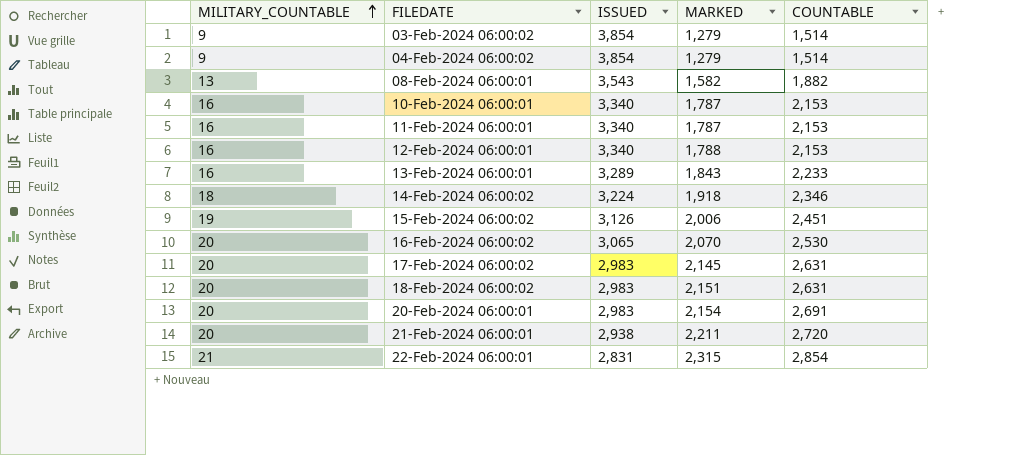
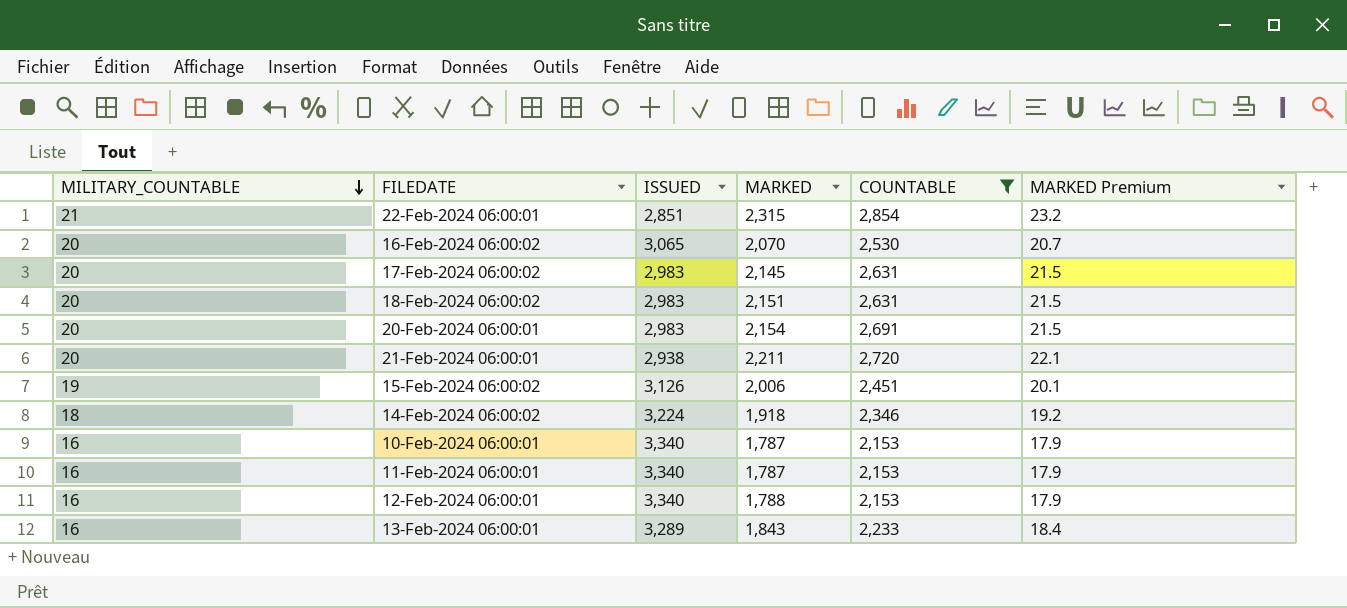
filter: none -> COUNTABLE >= 2,153
row order: MILITARY_COUNTABLE ascending -> MILITARY_COUNTABLE descending
column MARKED Premium | formula: none -> [MARKED] * 0.01
22-Feb-2024 06:00:01 | ISSUED: 2,831 -> 2,851

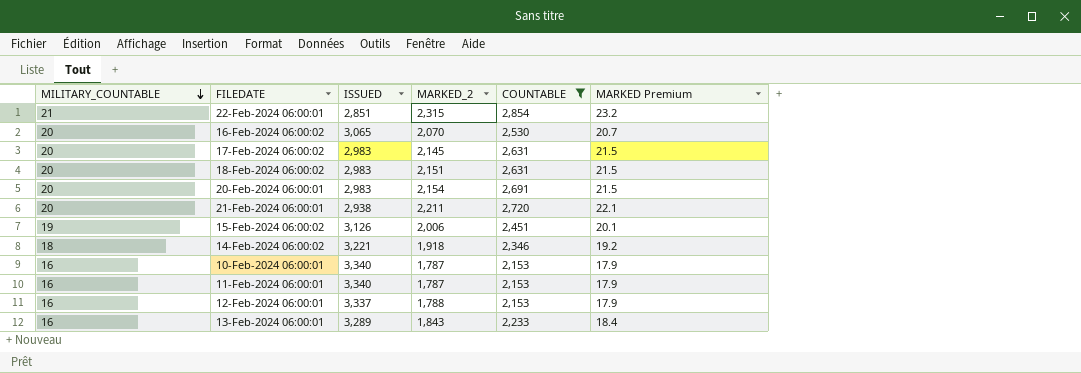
column name: MARKED -> MARKED_2
14-Feb-2024 06:00:02 | ISSUED: 3,224 -> 3,221
12-Feb-2024 06:00:01 | ISSUED: 3,340 -> 3,337

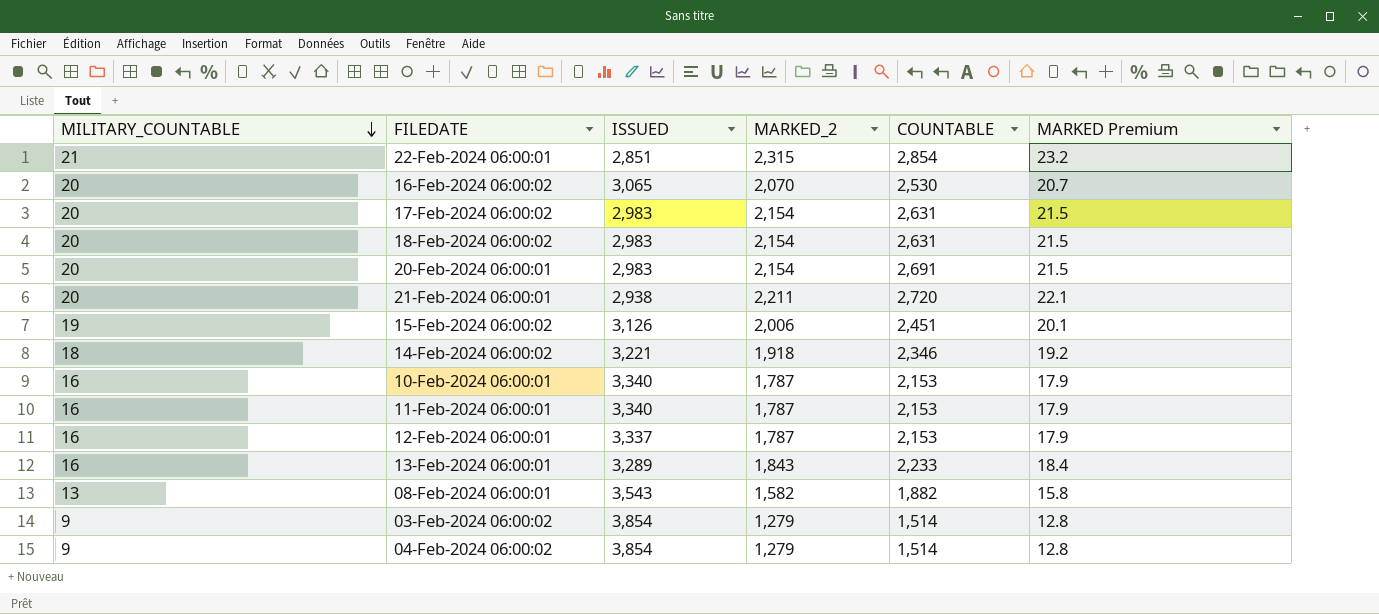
filter: COUNTABLE >= 2,153 -> none
17-Feb-2024 06:00:02 | MARKED_2: 2,145 -> 2,154
18-Feb-2024 06:00:02 | MARKED_2: 2,151 -> 2,154
12-Feb-2024 06:00:01 | MARKED_2: 1,788 -> 1,787

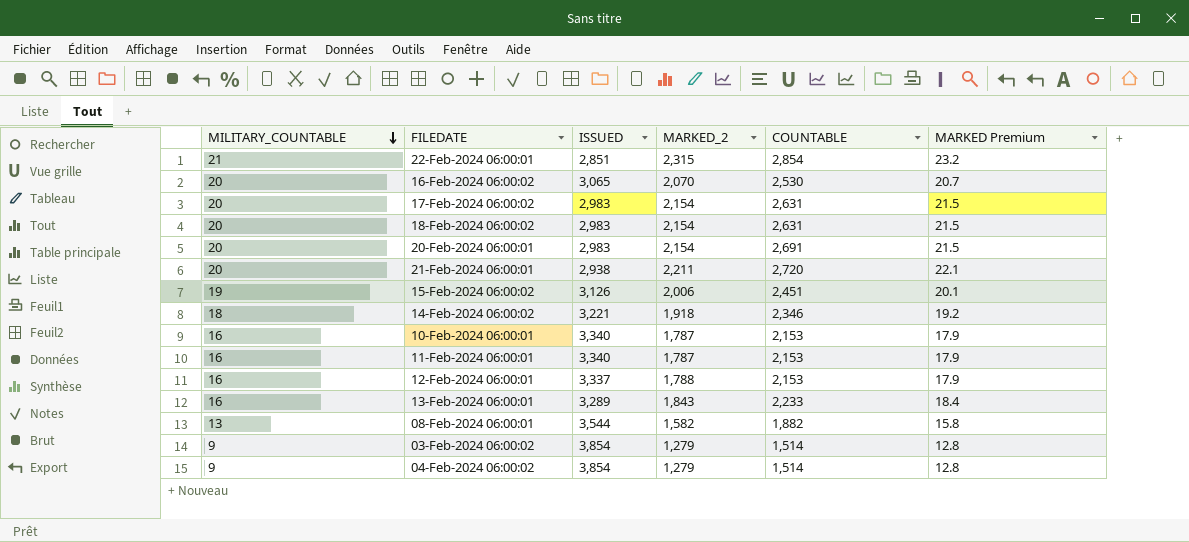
12-Feb-2024 06:00:01 | MARKED_2: 1,787 -> 1,788
08-Feb-2024 06:00:01 | ISSUED: 3,543 -> 3,544

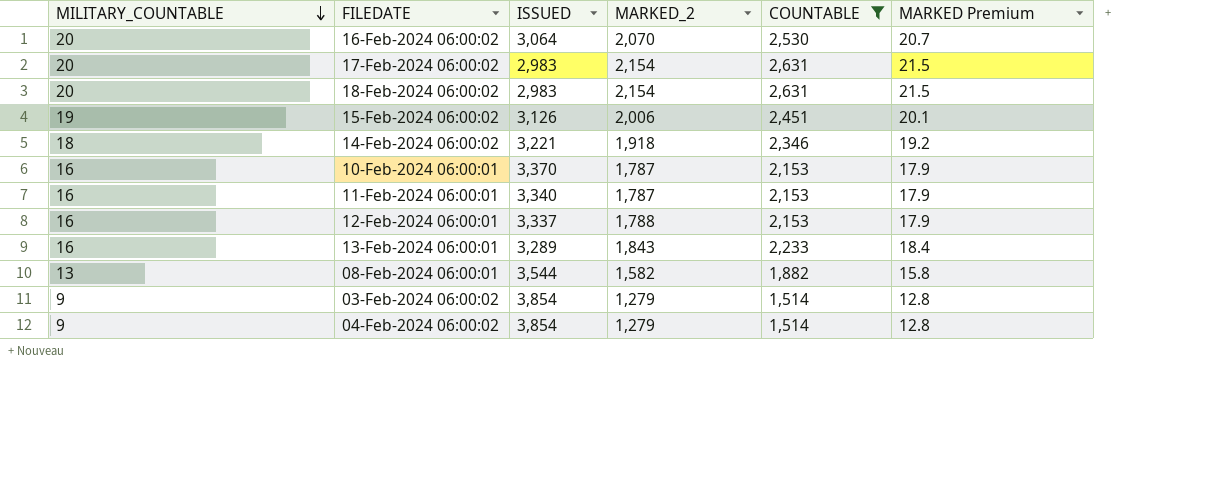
filter: none -> COUNTABLE <= 2,631
16-Feb-2024 06:00:02 | ISSUED: 3,065 -> 3,064
10-Feb-2024 06:00:01 | ISSUED: 3,340 -> 3,370

